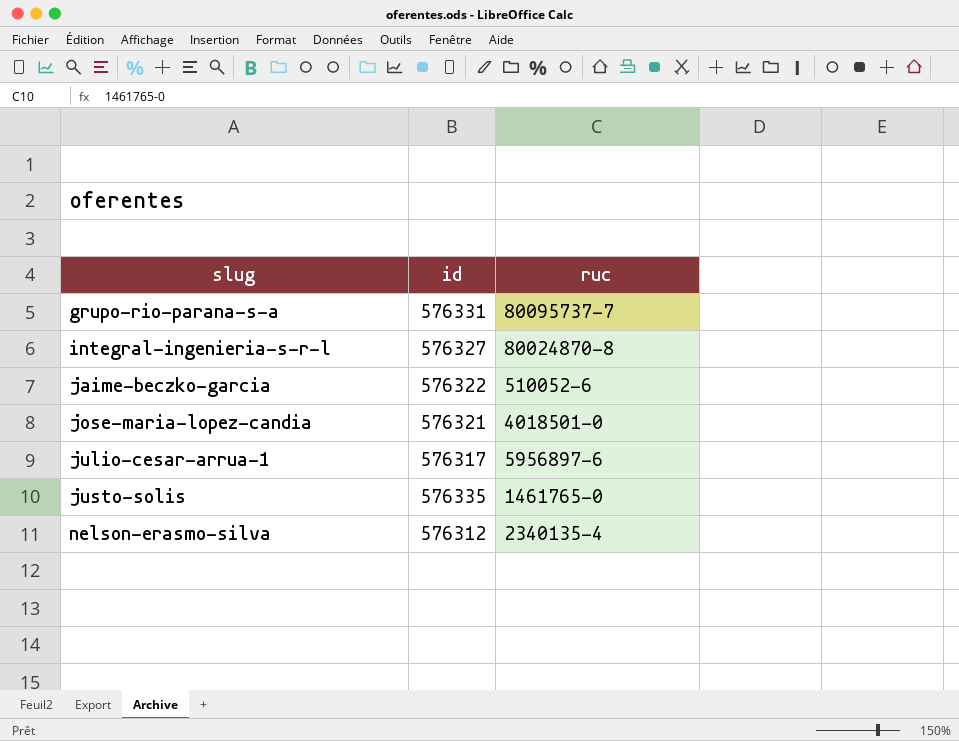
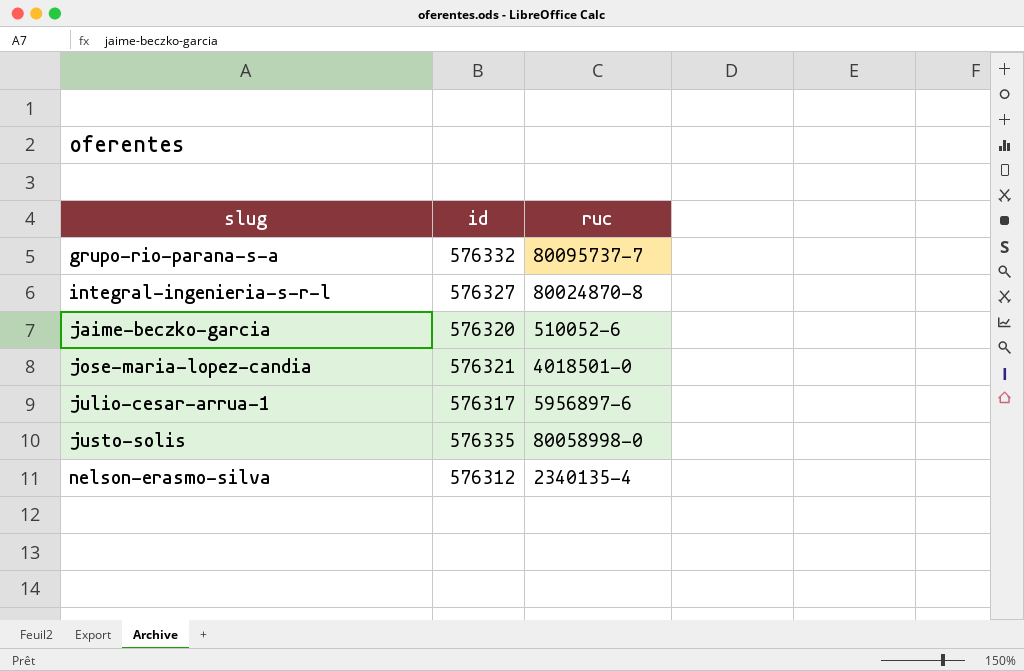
grupo-rio-parana-s-a | id: 576331 -> 576332
jaime-beczko-garcia | id: 576322 -> 576320
justo-solis | ruc: 1461765-0 -> 80058998-0

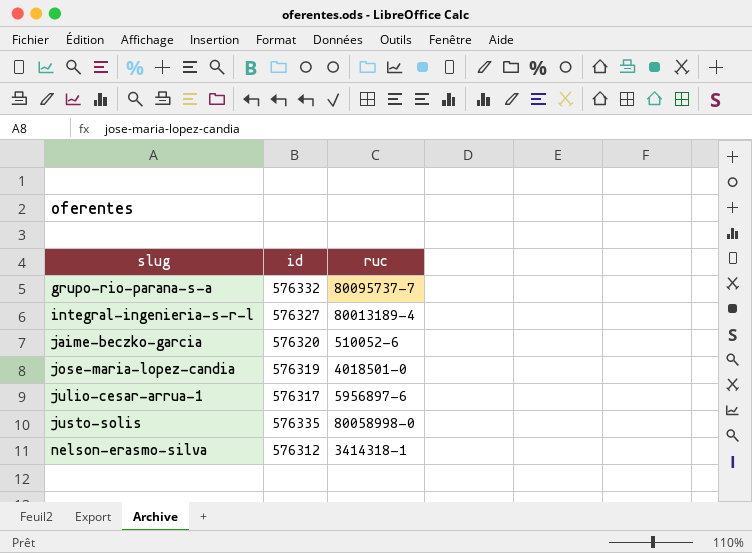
integral-ingenieria-s-r-l | ruc: 80024870-8 -> 80013189-4
jose-maria-lopez-candia | id: 576321 -> 576319
nelson-erasmo-silva | ruc: 2340135-4 -> 3414318-1

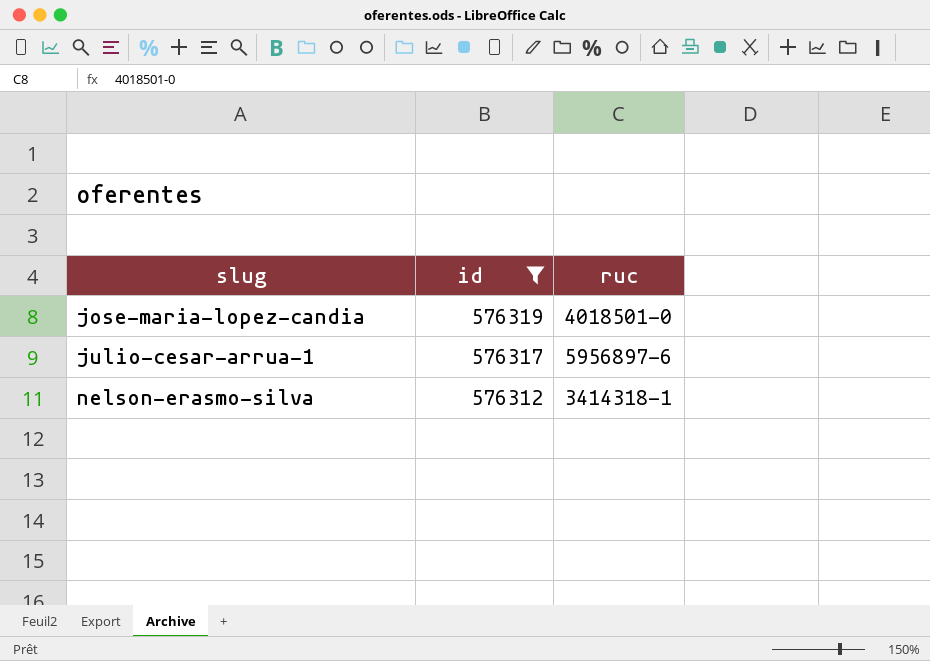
filter: none -> id <= 576319

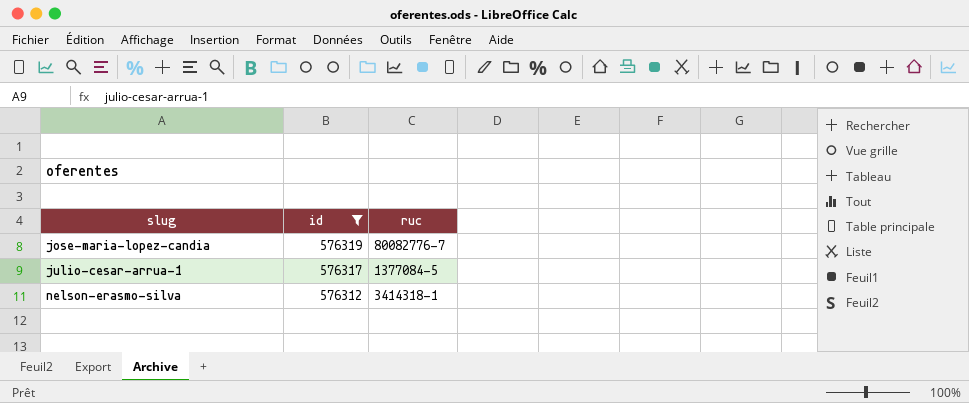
jose-maria-lopez-candia | ruc: 4018501-0 -> 80082776-7
julio-cesar-arrua-1 | ruc: 5956897-6 -> 1377084-5

